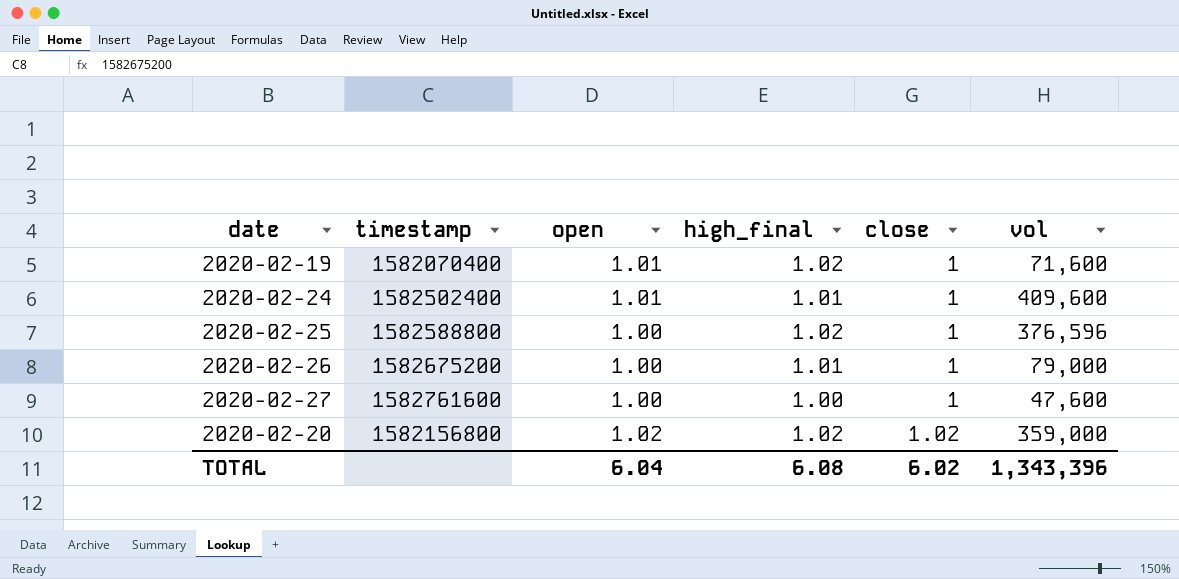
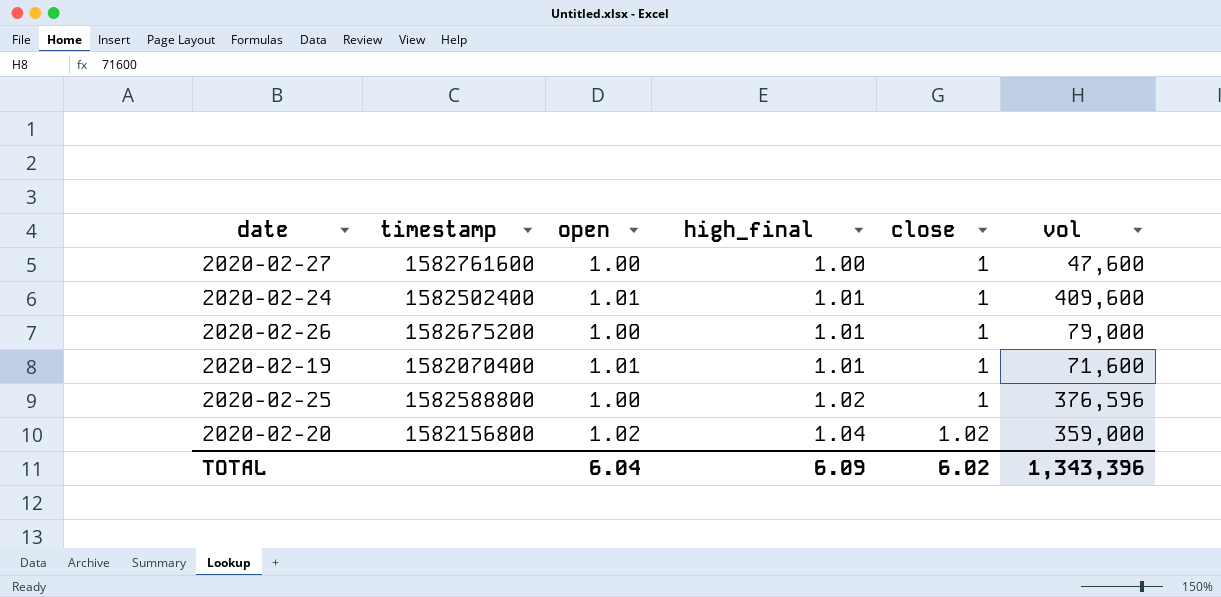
row order: close ascending -> high_final ascending
2020-02-19 | high_final: 1.02 -> 1.01
2020-02-20 | high_final: 1.02 -> 1.04
TOTAL | high_final: 6.08 -> 6.09

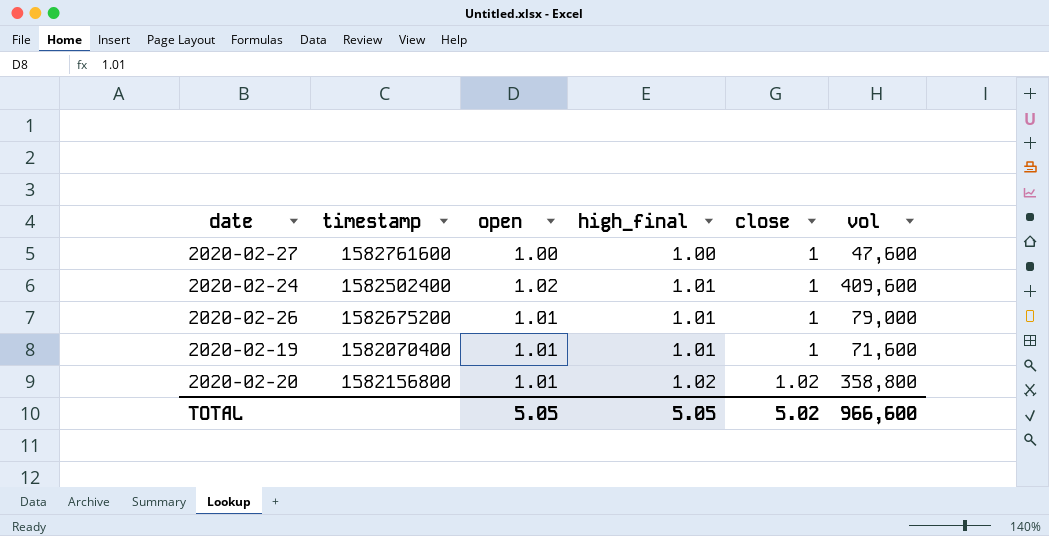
row 2020-02-25: 1582588800 | 1.00 | 1.02 | 1 | 376,596 -> none
2020-02-24 | open: 1.01 -> 1.02
2020-02-26 | open: 1.00 -> 1.01
2020-02-20 | open: 1.02 -> 1.01
2020-02-20 | high_final: 1.04 -> 1.02
2020-02-20 | vol: 359,000 -> 358,800
TOTAL | open: 6.04 -> 5.05
TOTAL | high_final: 6.09 -> 5.05
TOTAL | close: 6.02 -> 5.02
TOTAL | vol: 1,343,396 -> 966,600

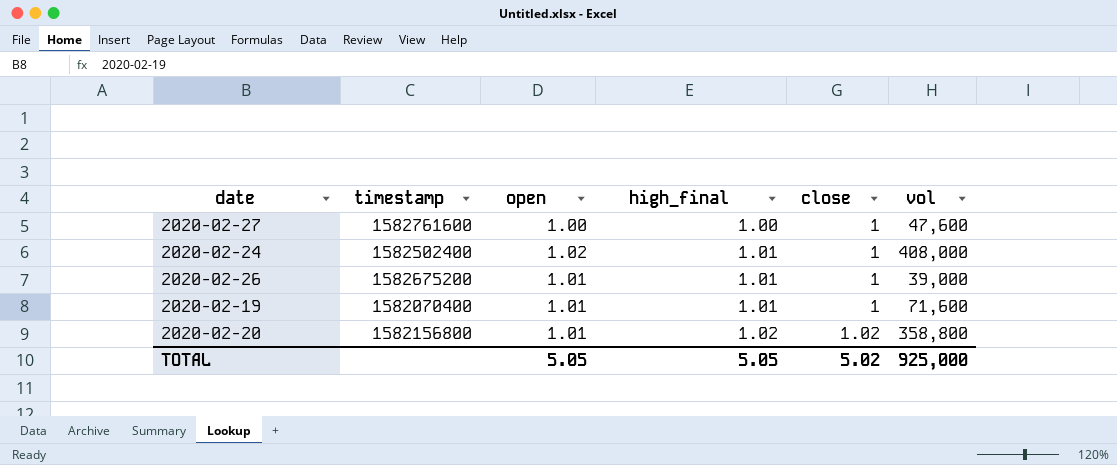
2020-02-24 | vol: 409,600 -> 408,000
2020-02-26 | vol: 79,000 -> 39,000
TOTAL | vol: 966,600 -> 925,000

